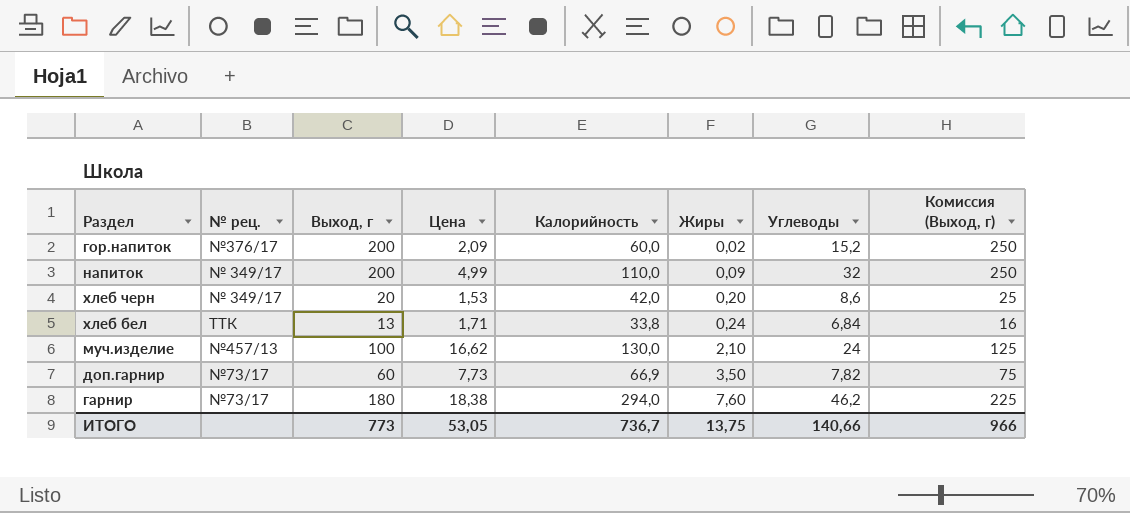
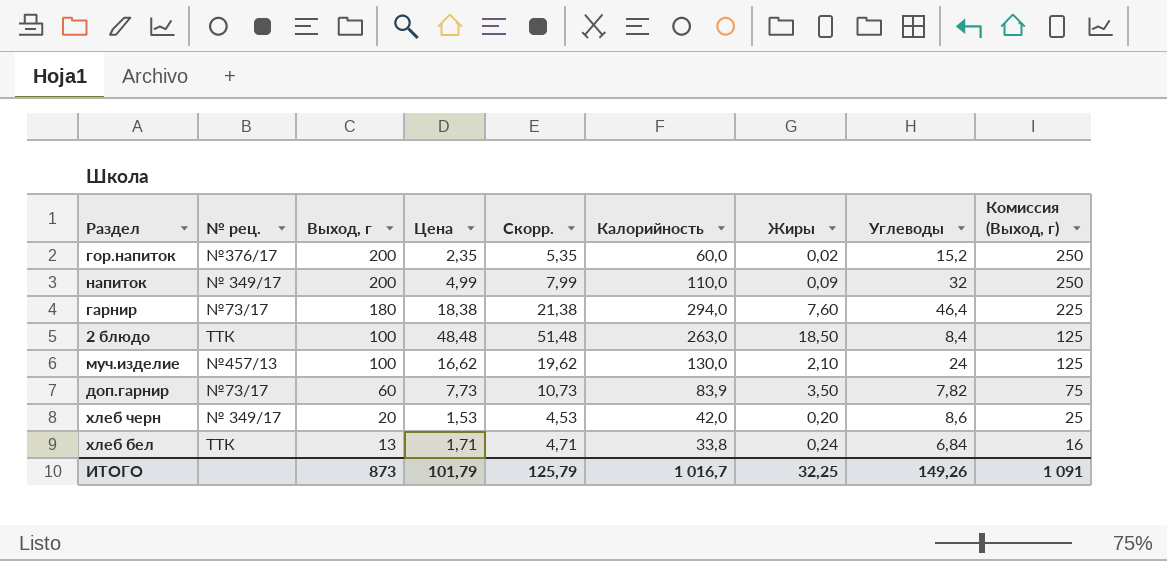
row order: Жиры ascending -> Выход, г descending
column Скорр. | formula: none -> [Цена] + 3
гор.напиток | Цена: 2,09 -> 2,35
гарнир | Углеводы: 46,2 -> 46,4
row 2 блюдо: none -> ТТК | 100 | 48,48 | 51,48 | 263,0 | 18,50 | 8,4 | 125
доп.гарнир | Калорийность: 66,9 -> 83,9
ИТОГО | Выход, г: 773 -> 873
ИТОГО | Цена: 53,05 -> 101,79
ИТОГО | Калорийность: 736,7 -> 1 016,7
ИТОГО | Жиры: 13,75 -> 32,25
ИТОГО | Углеводы: 140,66 -> 149,26
ИТОГО | Комиссия (Выход, г): 966 -> 1 091

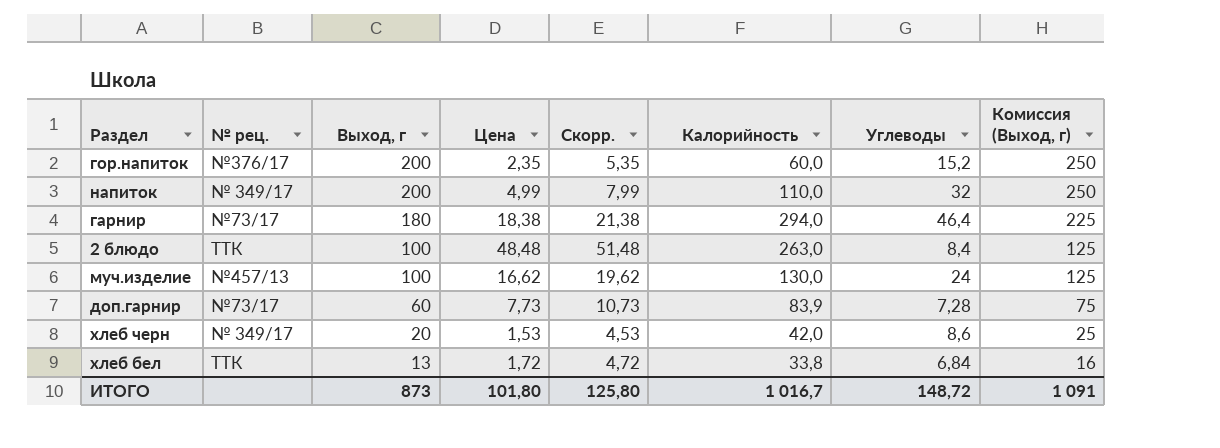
column Жиры | position: 7 -> none
доп.гарнир | Углеводы: 7,82 -> 7,28
хлеб бел | Цена: 1,71 -> 1,72
хлеб бел | Скорр.: 4,71 -> 4,72
ИТОГО | Цена: 101,79 -> 101,80
ИТОГО | Скорр.: 125,79 -> 125,80
ИТОГО | Углеводы: 149,26 -> 148,72

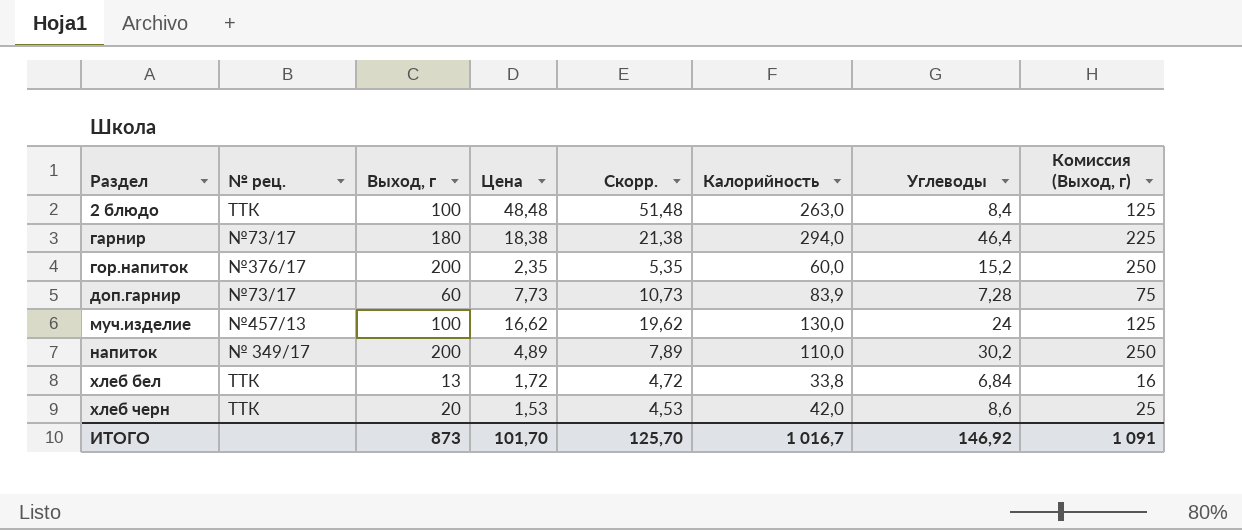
row order: Выход, г descending -> Раздел ascending
напиток | Цена: 4,99 -> 4,89
напиток | Скорр.: 7,99 -> 7,89
напиток | Углеводы: 32 -> 30,2
хлеб черн | № рец.: № 349/17 -> ТТК
ИТОГО | Цена: 101,80 -> 101,70
ИТОГО | Скорр.: 125,80 -> 125,70
ИТОГО | Углеводы: 148,72 -> 146,92

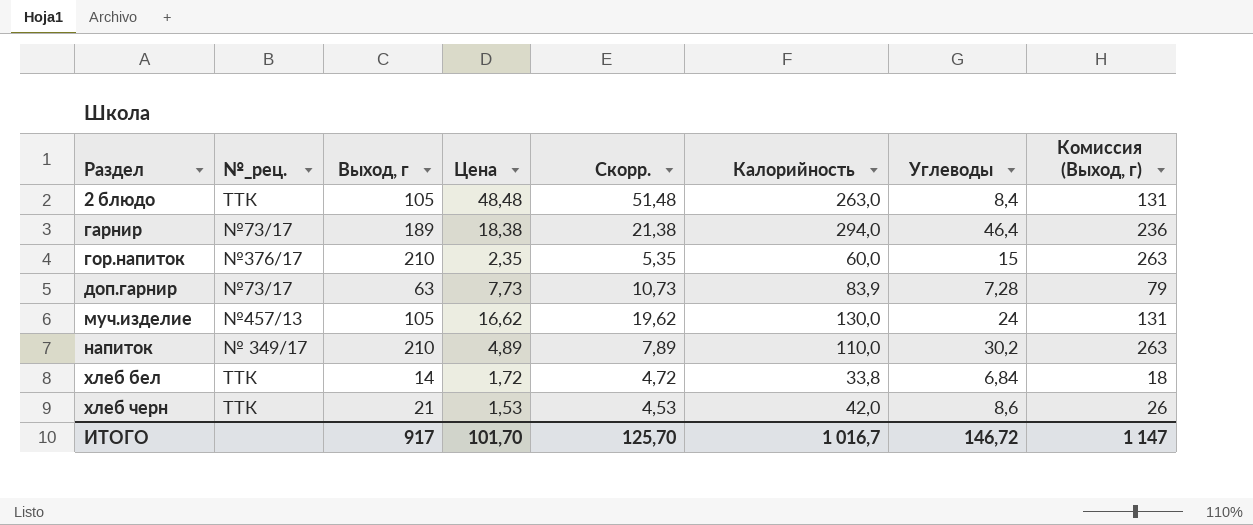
column name: № рец. -> №_рец.
2 блюдо | Выход, г: 100 -> 105
2 блюдо | Комиссия (Выход, г): 125 -> 131
гарнир | Выход, г: 180 -> 189
гарнир | Комиссия (Выход, г): 225 -> 236
гор.напиток | Выход, г: 200 -> 210
гор.напиток | Углеводы: 15,2 -> 15
гор.напиток | Комиссия (Выход, г): 250 -> 263
доп.гарнир | Выход, г: 60 -> 63
доп.гарнир | Комиссия (Выход, г): 75 -> 79
муч.изделие | Выход, г: 100 -> 105
муч.изделие | Комиссия (Выход, г): 125 -> 131
напиток | Выход, г: 200 -> 210
напиток | Комиссия (Выход, г): 250 -> 263
хлеб бел | Выход, г: 13 -> 14
хлеб бел | Комиссия (Выход, г): 16 -> 18
хлеб черн | Выход, г: 20 -> 21
хлеб черн | Комиссия (Выход, г): 25 -> 26
ИТОГО | Выход, г: 873 -> 917
ИТОГО | Углеводы: 146,92 -> 146,72
ИТОГО | Комиссия (Выход, г): 1 091 -> 1 147

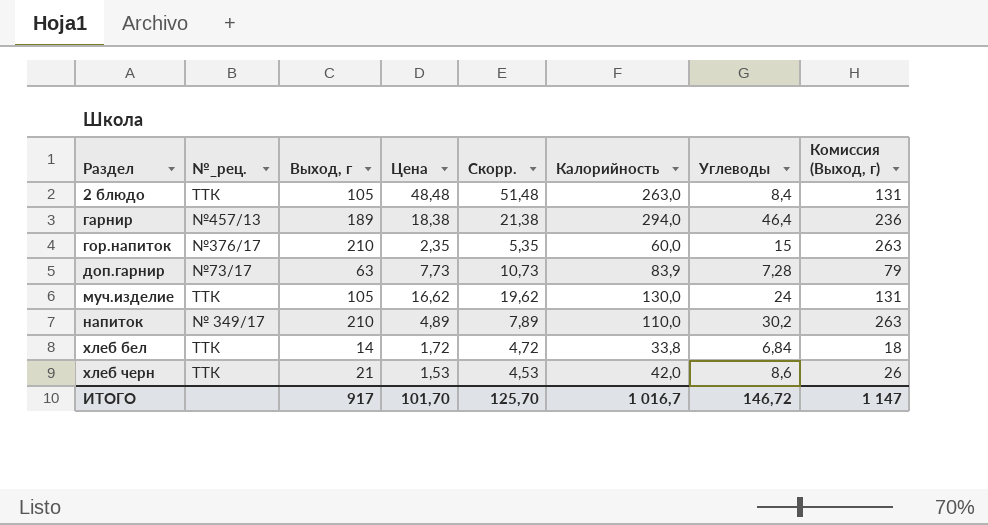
гарнир | №_рец.: №73/17 -> №457/13
муч.изделие | №_рец.: №457/13 -> ТТК

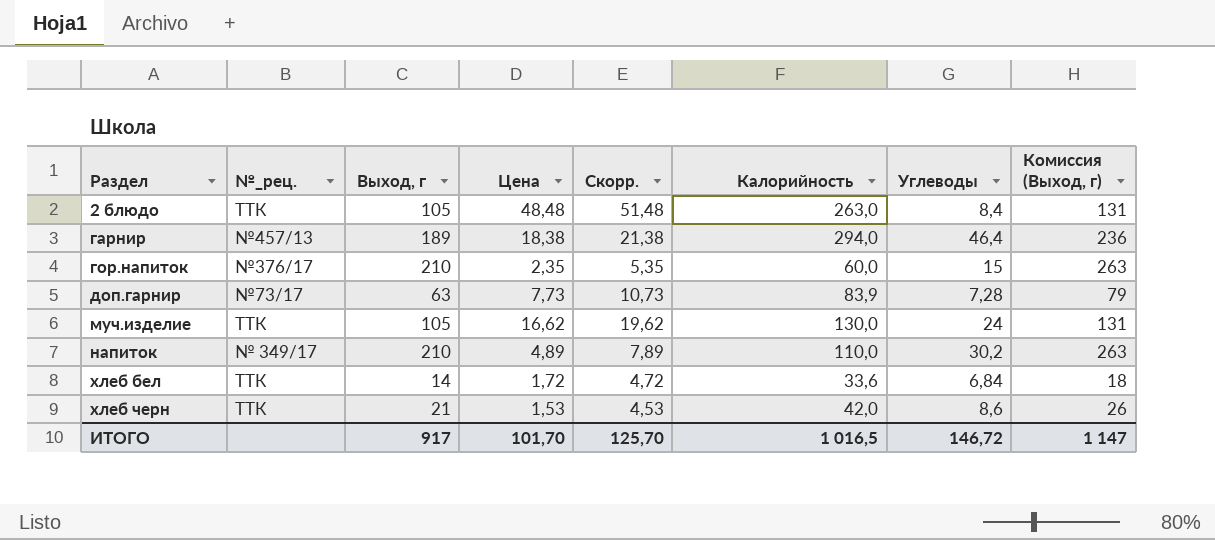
хлеб бел | Калорийность: 33,8 -> 33,6
ИТОГО | Калорийность: 1 016,7 -> 1 016,5

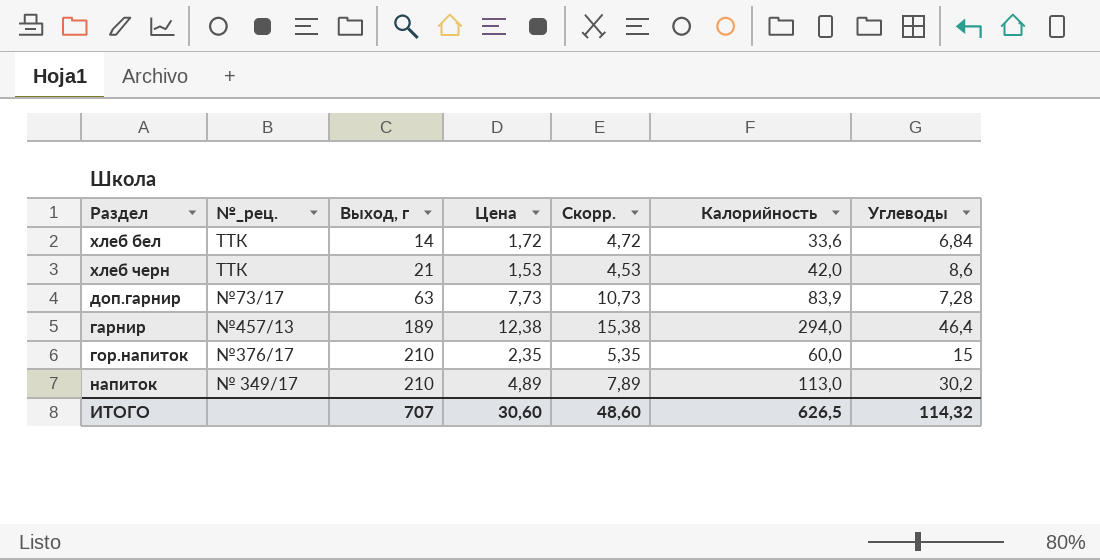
row order: Раздел ascending -> Выход, г ascending
column Комиссия (Выход, г) | formula: [Выход, г] * 1,25 -> none
row 2 блюдо: ТТК | 105 | 48,48 | 51,48 | 263,0 | 8,4 | 131 -> none
row муч.изделие: ТТК | 105 | 16,62 | 19,62 | 130,0 | 24 | 131 -> none
гарнир | Цена: 18,38 -> 12,38
гарнир | Скорр.: 21,38 -> 15,38
напиток | Калорийность: 110,0 -> 113,0
ИТОГО | Выход, г: 917 -> 707
ИТОГО | Цена: 101,70 -> 30,60
ИТОГО | Скорр.: 125,70 -> 48,60
ИТОГО | Калорийность: 1 016,5 -> 626,5
ИТОГО | Углеводы: 146,72 -> 114,32

